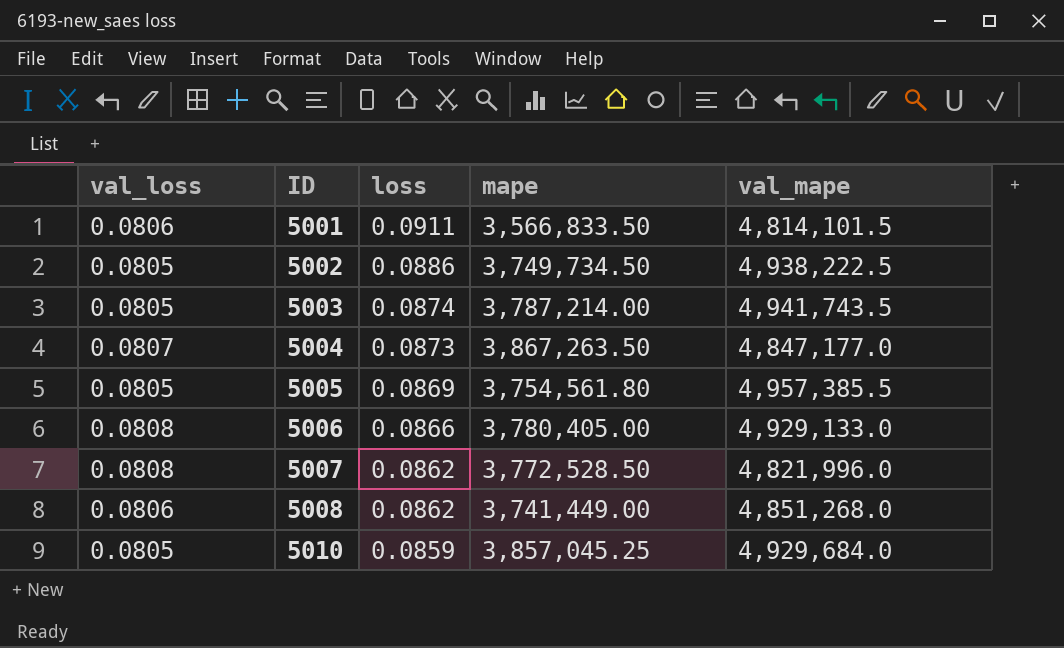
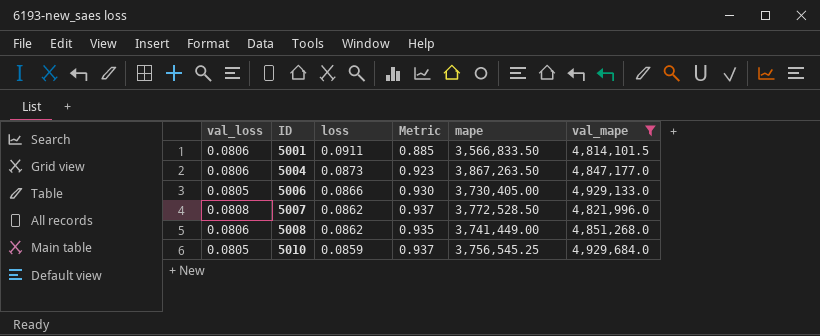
filter: none -> val_mape <= 4,929,684.0
column Metric | formula: none -> [val_loss] / [loss]
5004 | val_loss: 0.0807 -> 0.0806
5006 | val_loss: 0.0808 -> 0.0805
5006 | mape: 3,780,405.00 -> 3,730,405.00
5010 | mape: 3,857,045.25 -> 3,756,545.25

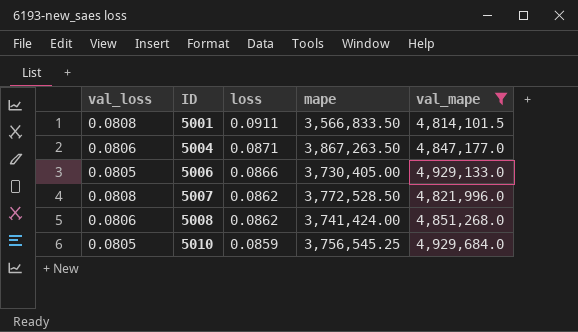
column Metric | formula: [val_loss] / [loss] -> none
5001 | val_loss: 0.0806 -> 0.0808
5004 | loss: 0.0873 -> 0.0871
5008 | mape: 3,741,449.00 -> 3,741,424.00

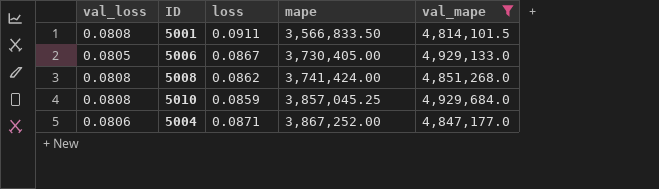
row order: ID ascending -> mape ascending
row 5007: 0.0808 | 0.0862 | 3,772,528.50 | 4,821,996.0 -> none
5006 | loss: 0.0866 -> 0.0867
5008 | val_loss: 0.0806 -> 0.0808
5010 | val_loss: 0.0805 -> 0.0808
5010 | mape: 3,756,545.25 -> 3,857,045.25
5004 | mape: 3,867,263.50 -> 3,867,252.00

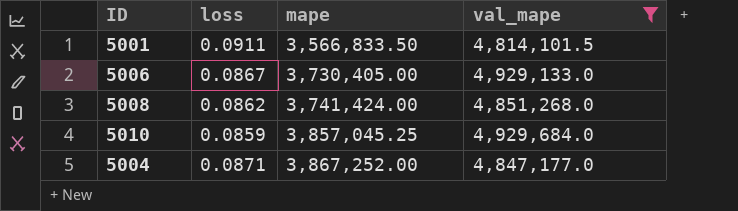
column val_loss | position: 1 -> none

